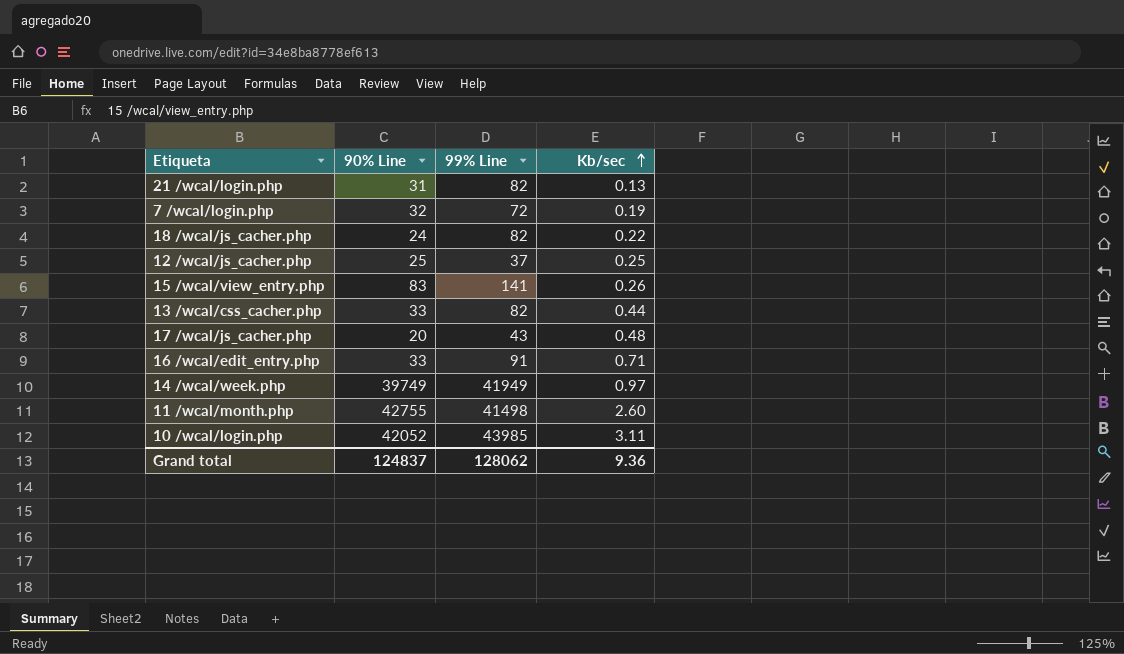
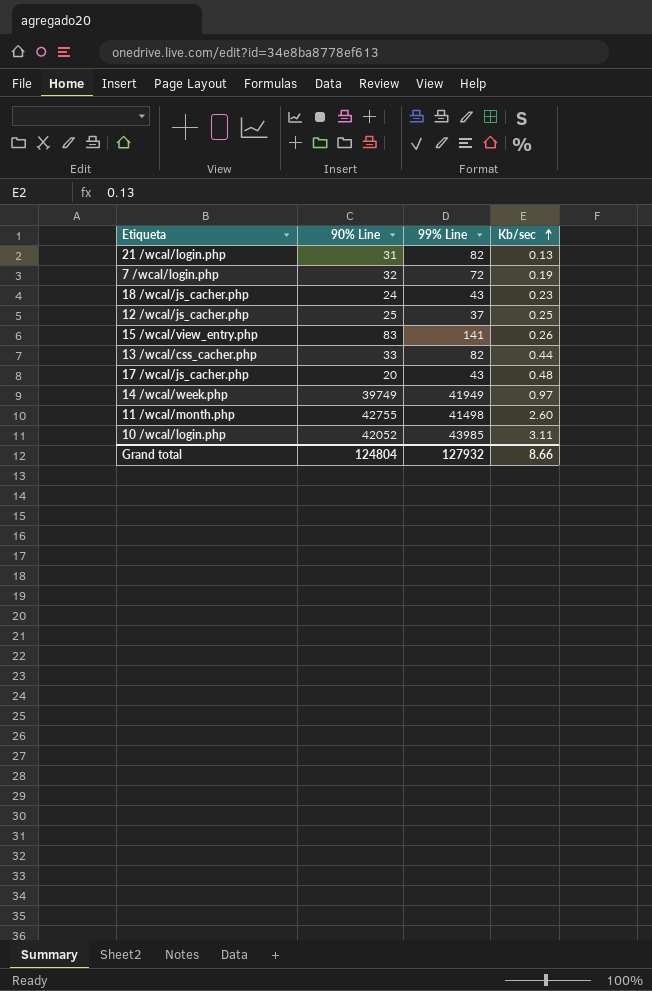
row 16 /wcal/edit_entry.php: 33 | 91 | 0.71 -> none
18 /wcal/js_cacher.php | 99% Line: 82 -> 43
18 /wcal/js_cacher.php | Kb/sec: 0.22 -> 0.23
Grand total | 90% Line: 124837 -> 124804
Grand total | 99% Line: 128062 -> 127932
Grand total | Kb/sec: 9.36 -> 8.66

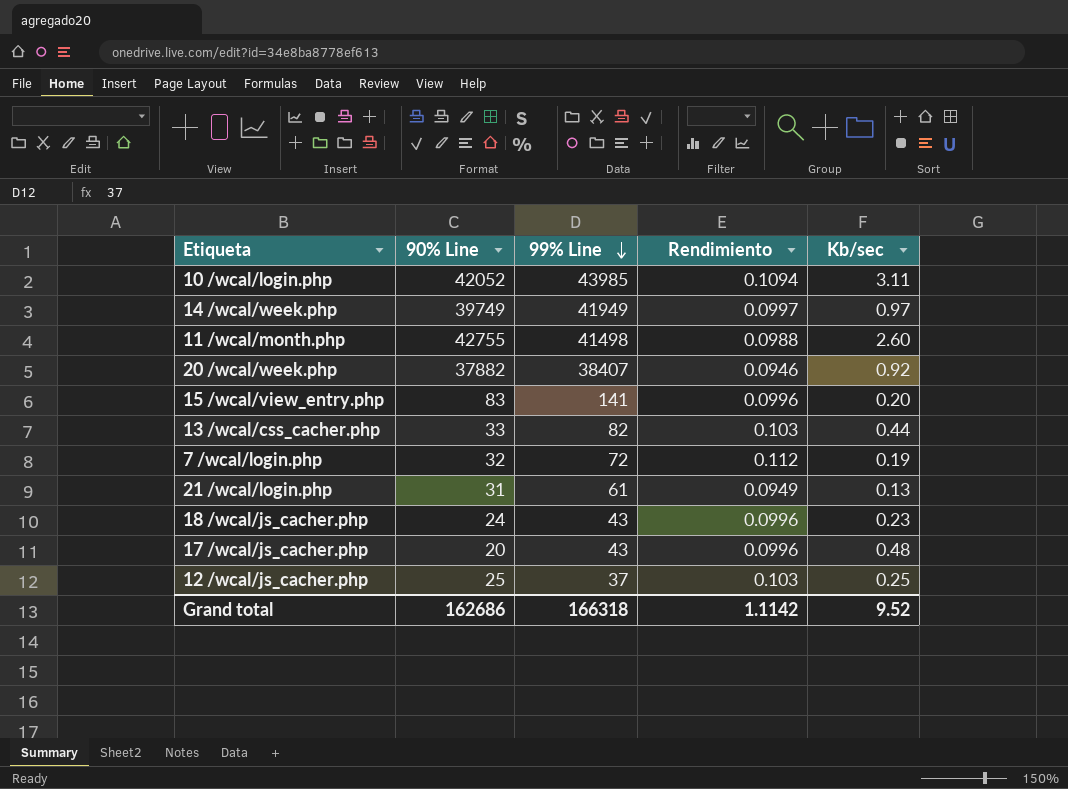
row order: Kb/sec ascending -> 99% Line descending
column Rendimiento | position: none -> 4
row 20 /wcal/week.php: none -> 37882 | 38407 | 0.0946 | 0.92
15 /wcal/view_entry.php | Kb/sec: 0.26 -> 0.20
21 /wcal/login.php | 99% Line: 82 -> 61
Grand total | 90% Line: 124804 -> 162686
Grand total | 99% Line: 127932 -> 166318
Grand total | Kb/sec: 8.66 -> 9.52

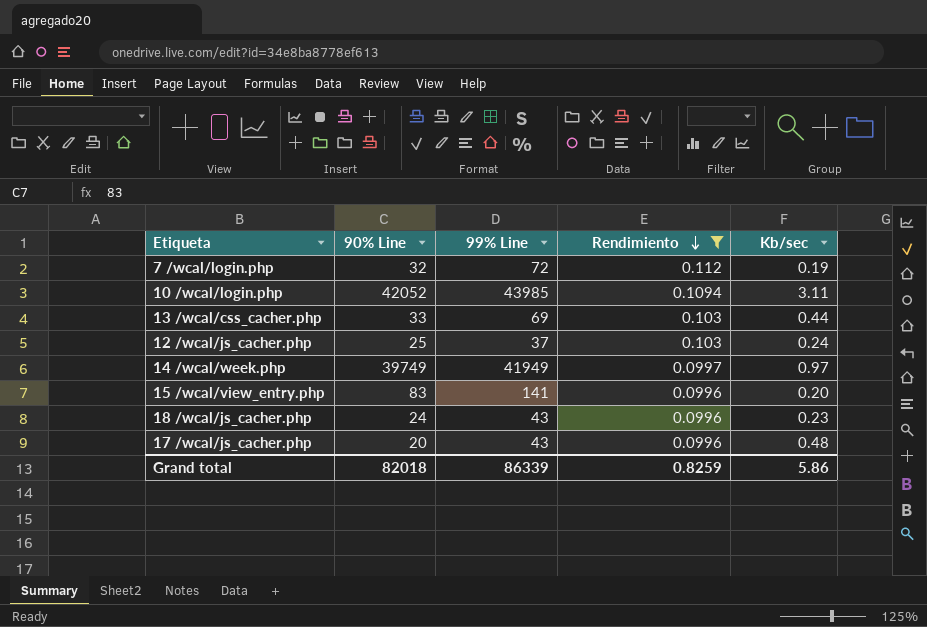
filter: none -> Rendimiento >= 0.0996
row order: 99% Line descending -> Rendimiento descending
13 /wcal/css_cacher.php | 99% Line: 82 -> 69
12 /wcal/js_cacher.php | Kb/sec: 0.25 -> 0.24
Grand total | 90% Line: 162686 -> 82018
Grand total | 99% Line: 166318 -> 86339
Grand total | Rendimiento: 1.1142 -> 0.8259
Grand total | Kb/sec: 9.52 -> 5.86

